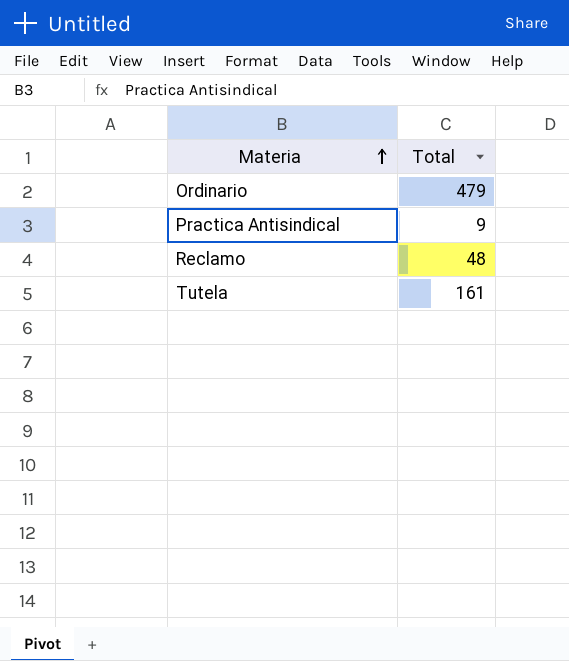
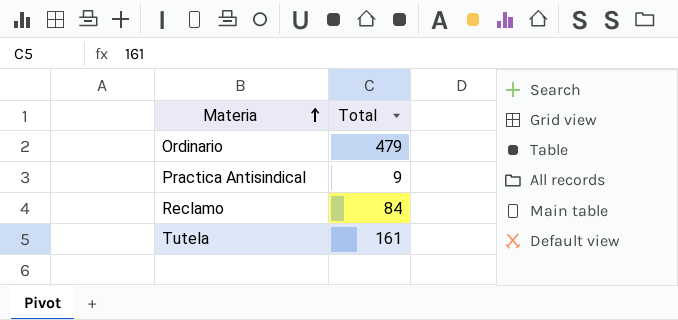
Reclamo | Total: 48 -> 84

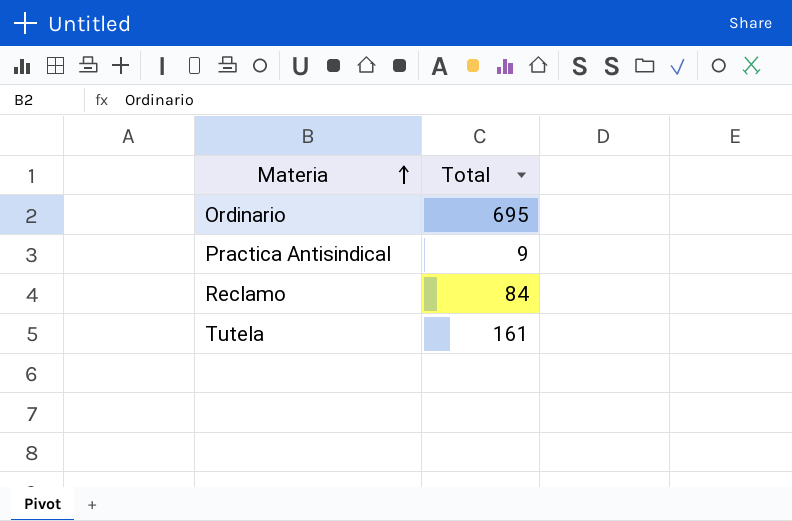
Ordinario | Total: 479 -> 695

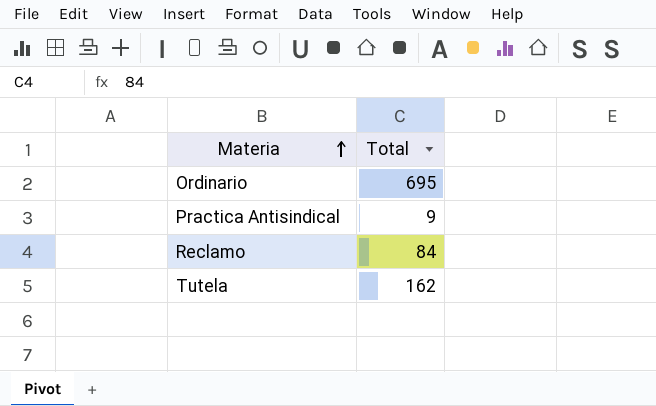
Tutela | Total: 161 -> 162

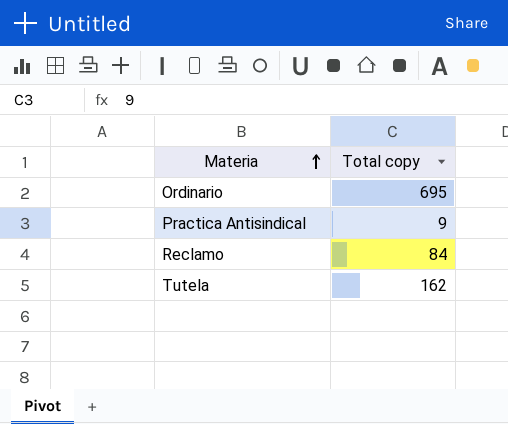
column name: Total -> Total copy

